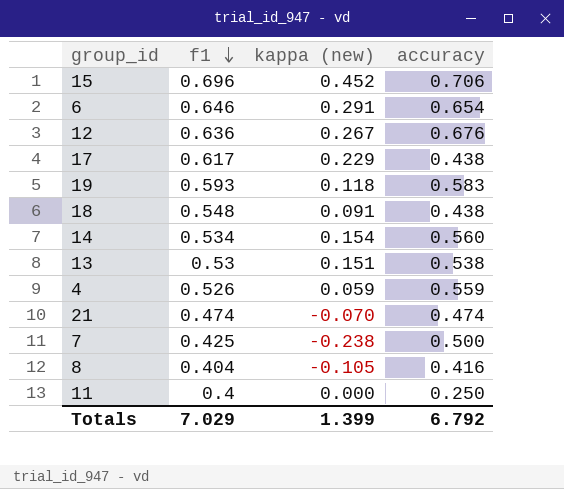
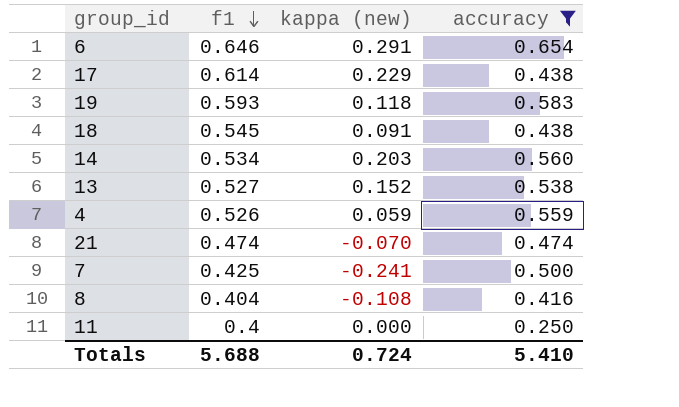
filter: none -> accuracy <= 0.654
17 | f1: 0.617 -> 0.614
18 | f1: 0.548 -> 0.545
14 | kappa (new): 0.154 -> 0.203
13 | f1: 0.53 -> 0.527
13 | kappa (new): 0.151 -> 0.152
7 | kappa (new): -0.238 -> -0.241
8 | kappa (new): -0.105 -> -0.108
Totals | f1: 7.029 -> 5.688
Totals | kappa (new): 1.399 -> 0.724
Totals | accuracy: 6.792 -> 5.410

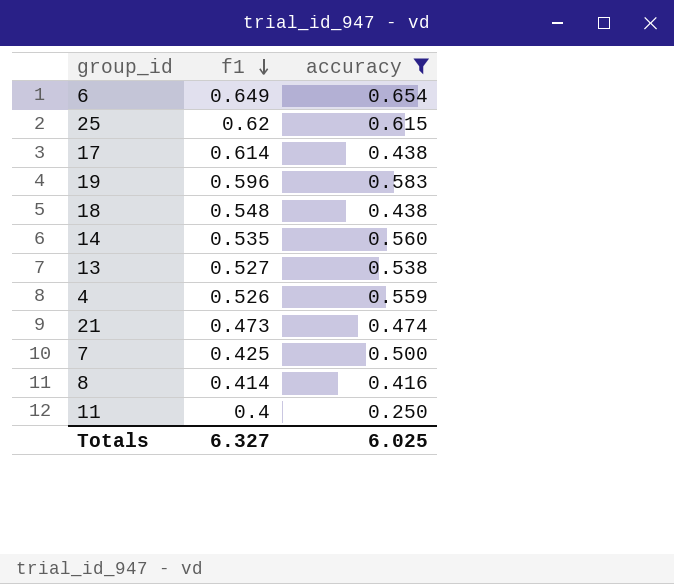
column kappa (new) | position: 3 -> none
6 | f1: 0.646 -> 0.649
row 25: none -> 0.62 | 0.615
19 | f1: 0.593 -> 0.596
18 | f1: 0.545 -> 0.548
14 | f1: 0.534 -> 0.535
21 | f1: 0.474 -> 0.473
8 | f1: 0.404 -> 0.414
Totals | f1: 5.688 -> 6.327
Totals | accuracy: 5.410 -> 6.025

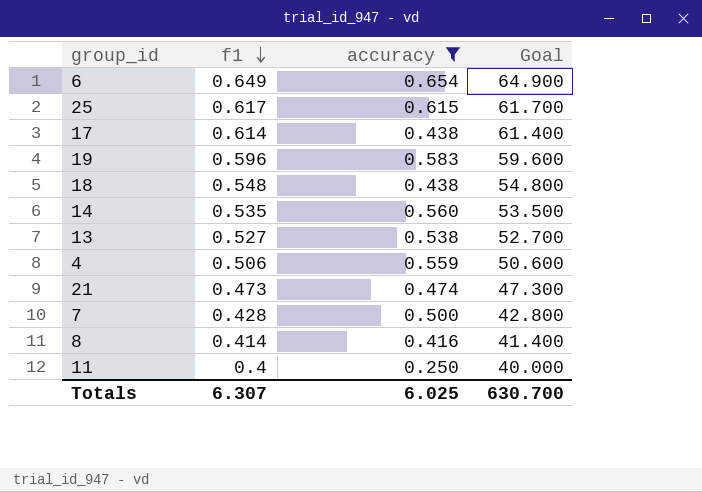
column Goal | formula: none -> [f1] * 100
25 | f1: 0.62 -> 0.617
4 | f1: 0.526 -> 0.506
7 | f1: 0.425 -> 0.428
Totals | f1: 6.327 -> 6.307

